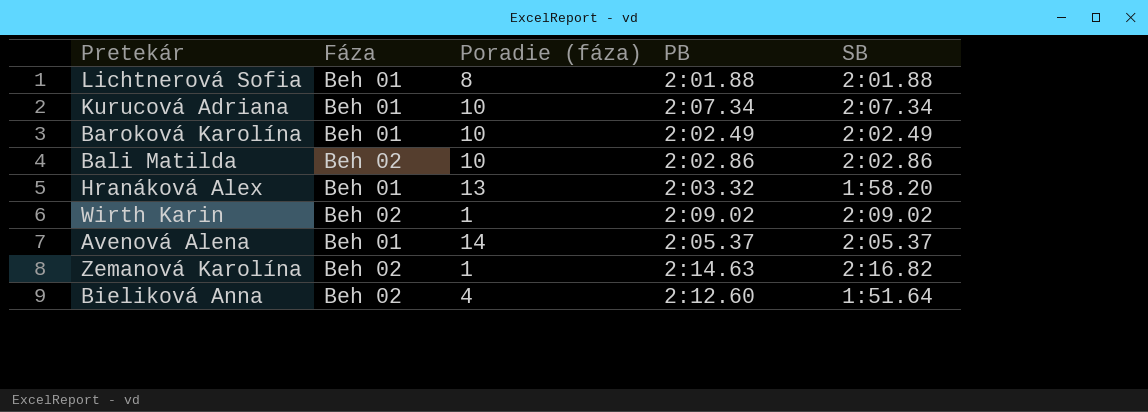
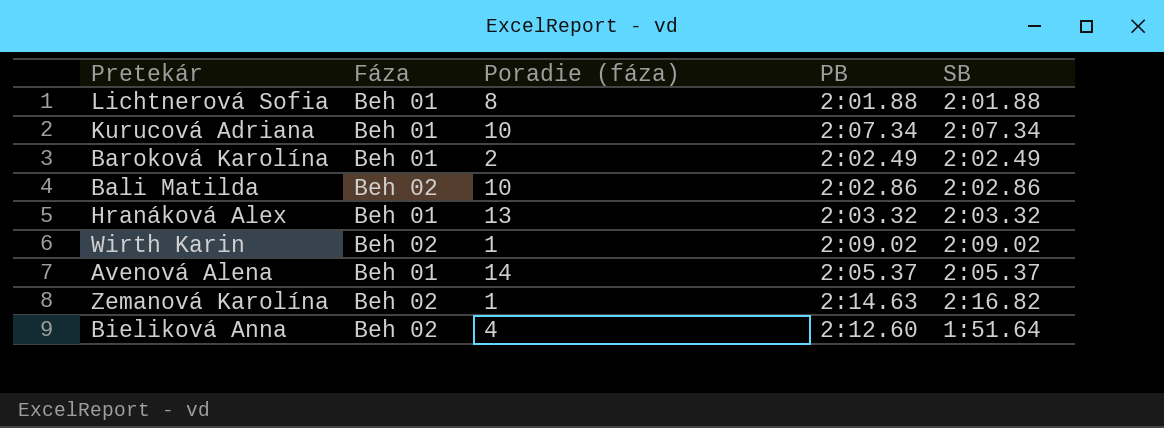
Baroková Karolína | Poradie (fáza): 10 -> 2
Hranáková Alex | SB: 1:58.20 -> 2:03.32

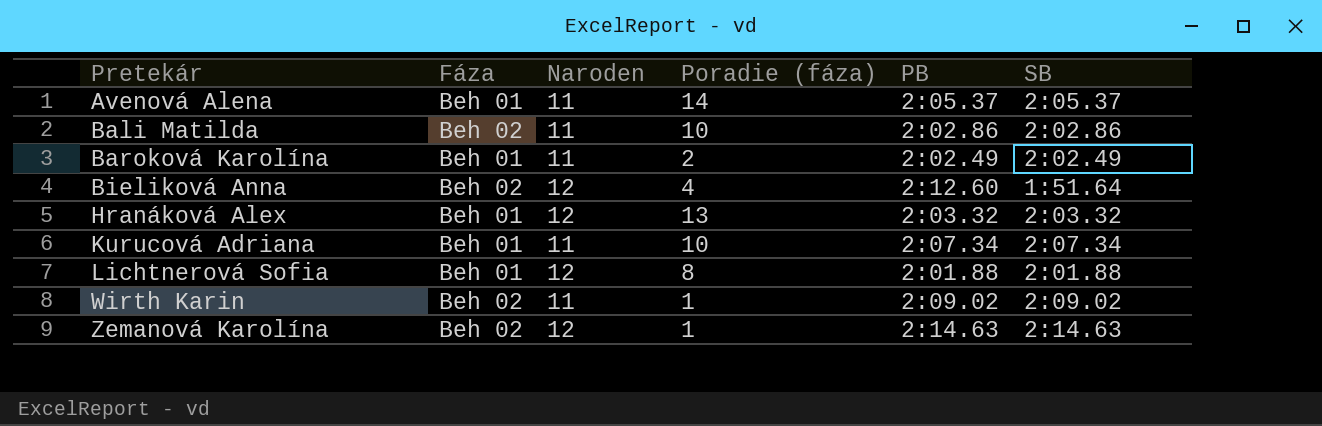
row order: none -> Pretekár ascending
column Naroden | position: none -> 3
Zemanová Karolína | SB: 2:16.82 -> 2:14.63

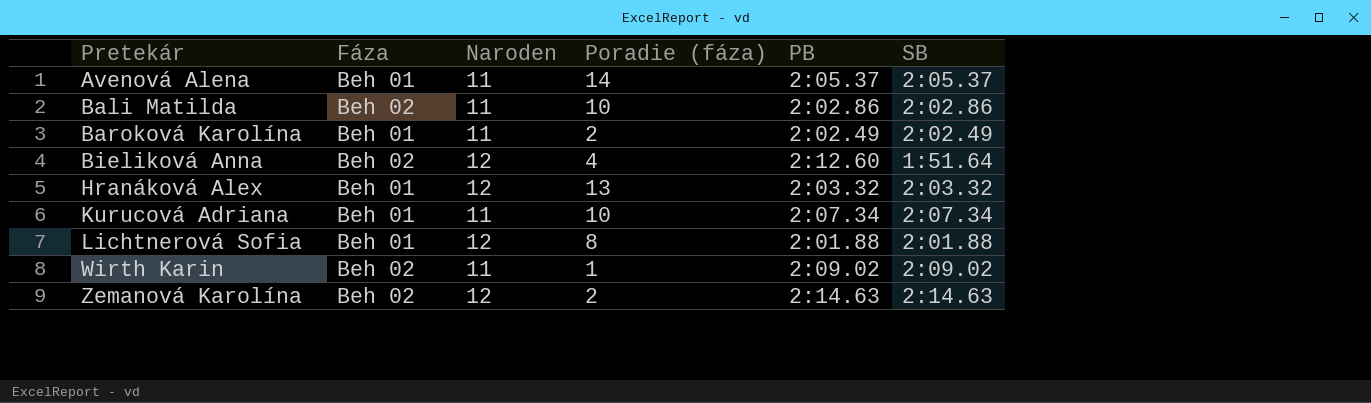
Zemanová Karolína | Poradie (fáza): 1 -> 2

